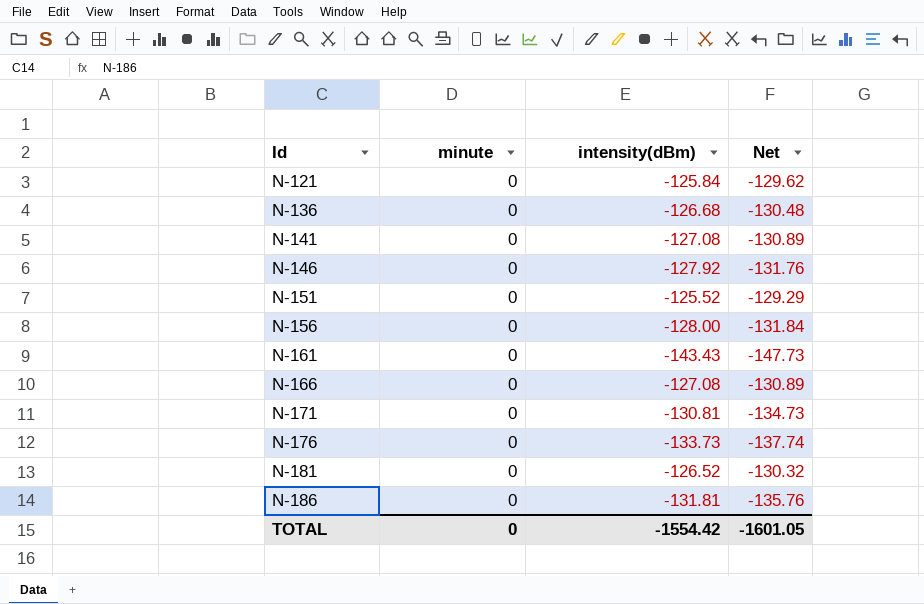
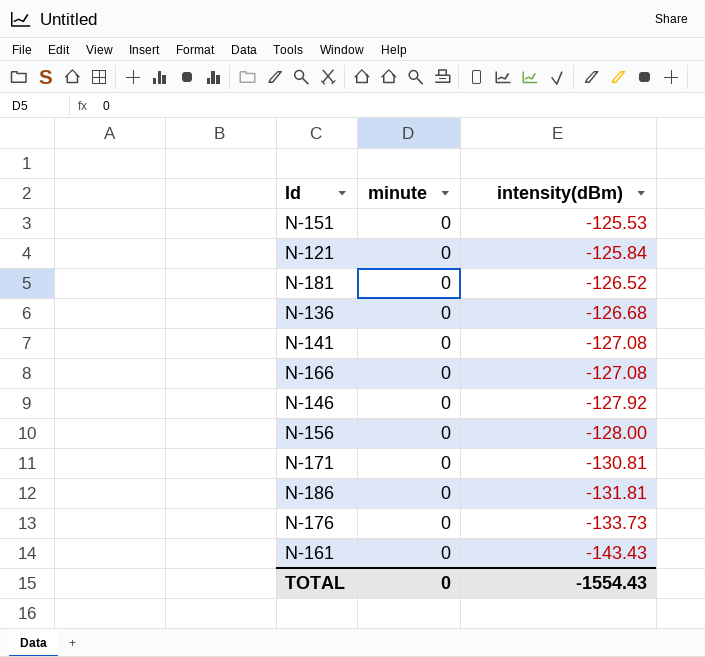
row order: Id ascending -> intensity(dBm) descending
column Net | formula: [intensity(dBm)] * 1.03 -> none
N-151 | intensity(dBm): -125.52 -> -125.53
TOTAL | intensity(dBm): -1554.42 -> -1554.43

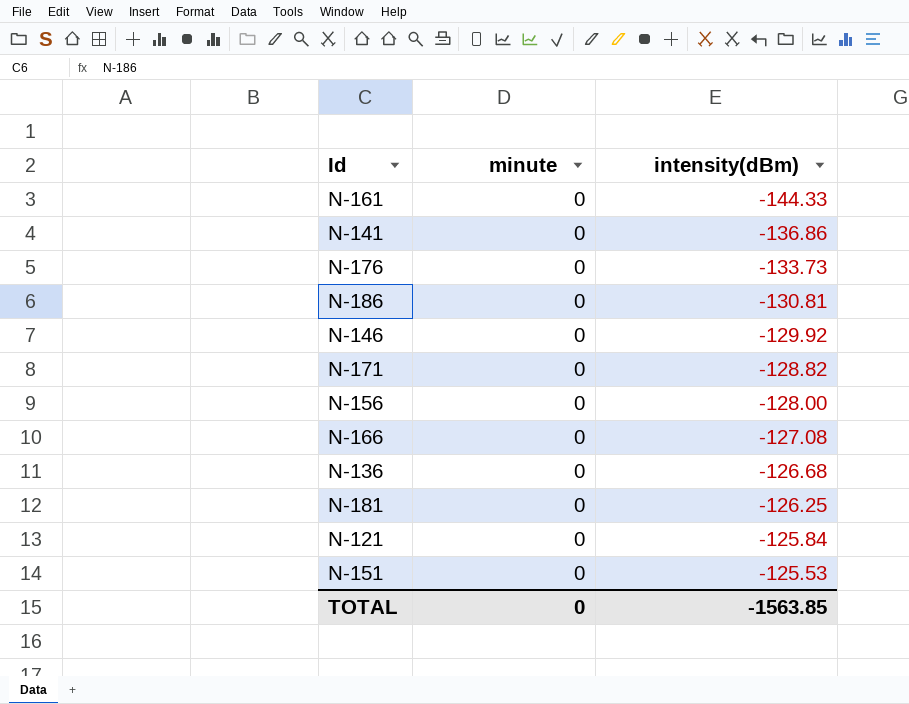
row order: intensity(dBm) descending -> intensity(dBm) ascending
N-161 | intensity(dBm): -143.43 -> -144.33
N-141 | intensity(dBm): -127.08 -> -136.86
N-186 | intensity(dBm): -131.81 -> -130.81
N-146 | intensity(dBm): -127.92 -> -129.92
N-171 | intensity(dBm): -130.81 -> -128.82
N-181 | intensity(dBm): -126.52 -> -126.25
TOTAL | intensity(dBm): -1554.43 -> -1563.85

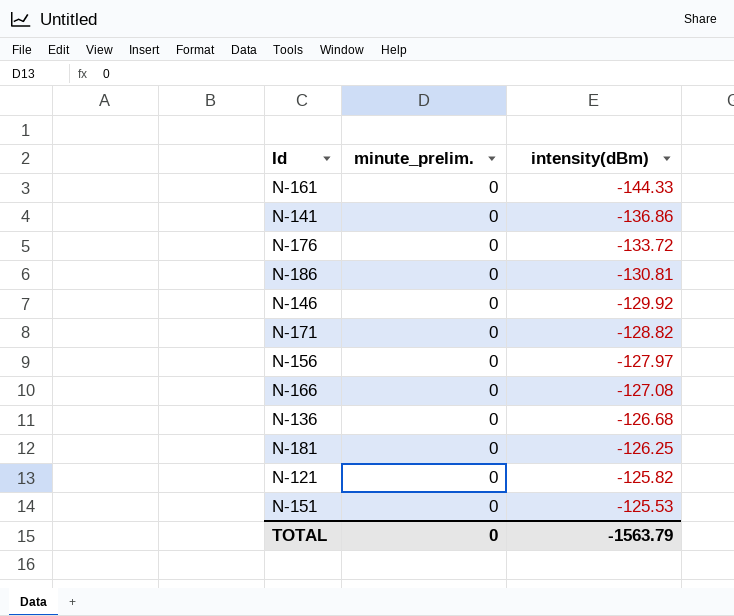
column name: minute -> minute_prelim.
N-176 | intensity(dBm): -133.73 -> -133.72
N-156 | intensity(dBm): -128.00 -> -127.97
N-121 | intensity(dBm): -125.84 -> -125.82
TOTAL | intensity(dBm): -1563.85 -> -1563.79

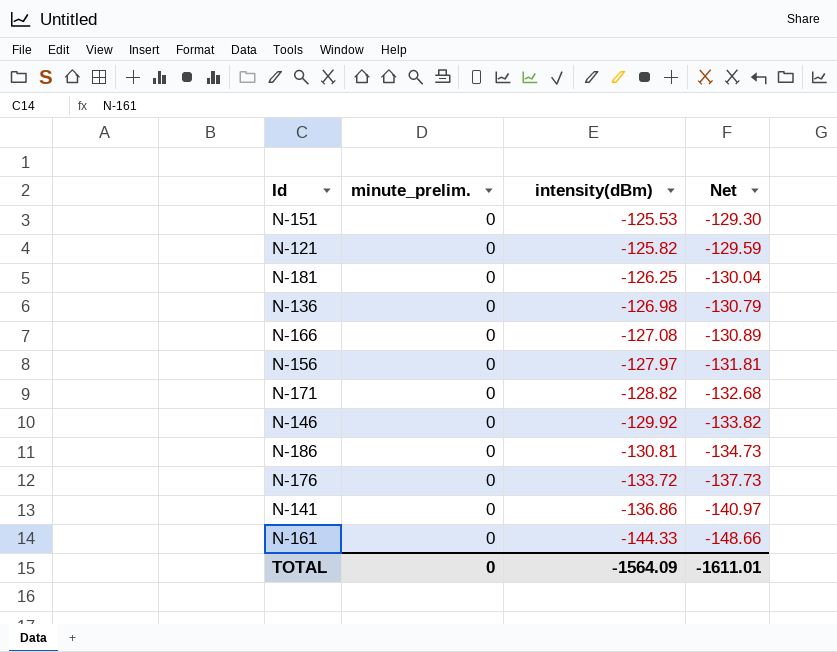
row order: intensity(dBm) ascending -> intensity(dBm) descending
column Net | formula: none -> [intensity(dBm)] * 1.03
N-136 | intensity(dBm): -126.68 -> -126.98
TOTAL | intensity(dBm): -1563.79 -> -1564.09

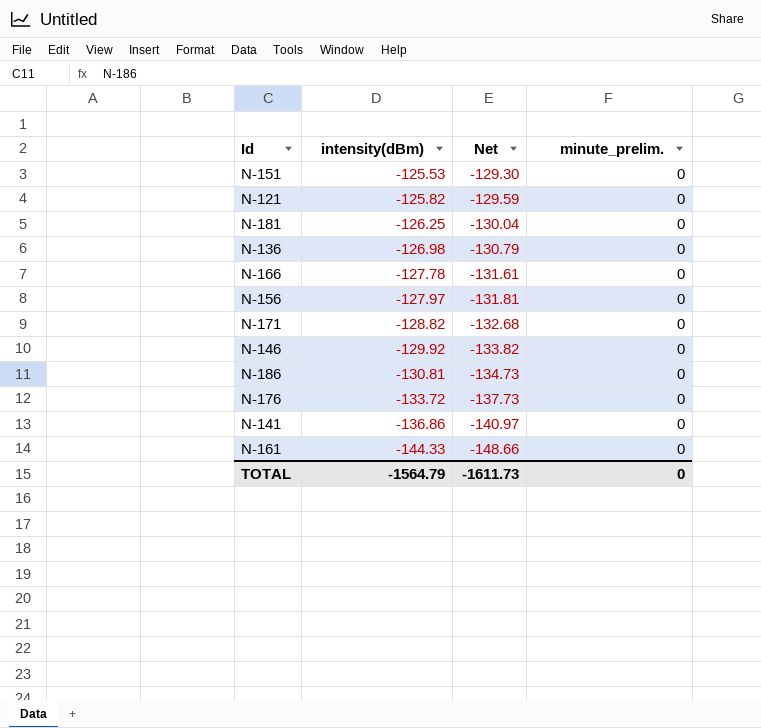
column minute_prelim. | position: 2 -> 4
N-166 | intensity(dBm): -127.08 -> -127.78
N-166 | Net: -130.89 -> -131.61
TOTAL | intensity(dBm): -1564.09 -> -1564.79
TOTAL | Net: -1611.01 -> -1611.73

